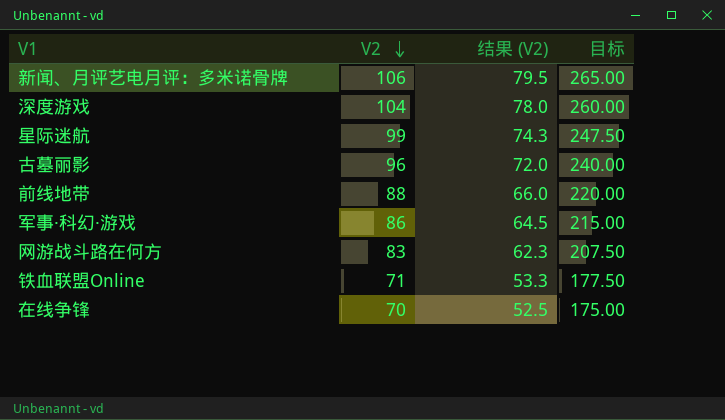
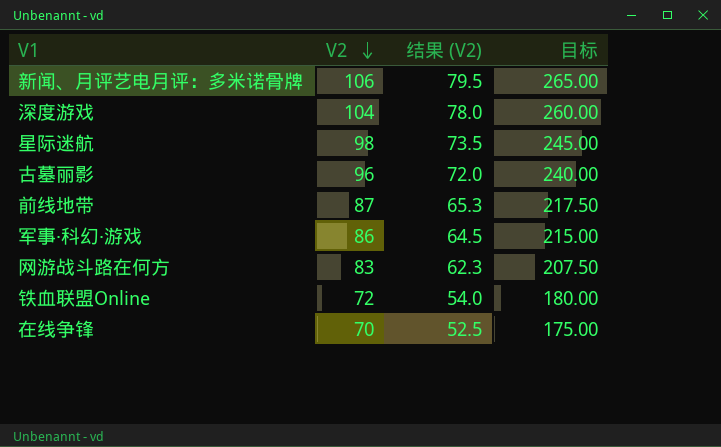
星际迷航 | V2: 99 -> 98
星际迷航 | 结果 (V2): 74.3 -> 73.5
星际迷航 | 目标: 247.50 -> 245.00
前线地带 | V2: 88 -> 87
前线地带 | 结果 (V2): 66.0 -> 65.3
前线地带 | 目标: 220.00 -> 217.50
铁血联盟Online | V2: 71 -> 72
铁血联盟Online | 结果 (V2): 53.3 -> 54.0
铁血联盟Online | 目标: 177.50 -> 180.00

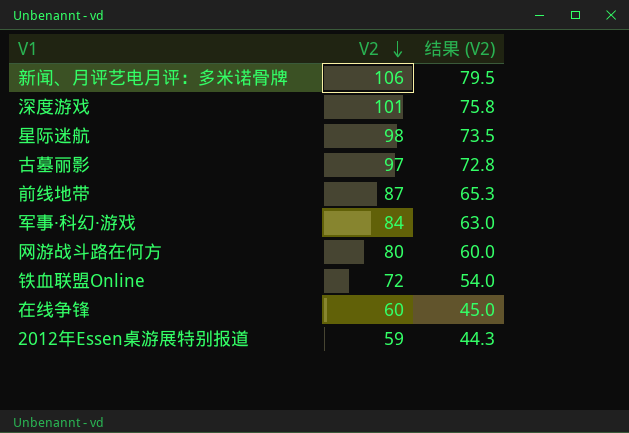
column 目标 | formula: [V2] * 2.5 -> none
深度游戏 | V2: 104 -> 101
深度游戏 | 结果 (V2): 78.0 -> 75.8
古墓丽影 | V2: 96 -> 97
古墓丽影 | 结果 (V2): 72.0 -> 72.8
军事·科幻·游戏 | V2: 86 -> 84
军事·科幻·游戏 | 结果 (V2): 64.5 -> 63.0
网游战斗路在何方 | V2: 83 -> 80
网游战斗路在何方 | 结果 (V2): 62.3 -> 60.0
在线争锋 | V2: 70 -> 60
在线争锋 | 结果 (V2): 52.5 -> 45.0
row 2012年Essen桌游展特别报道: none -> 59 | 44.3

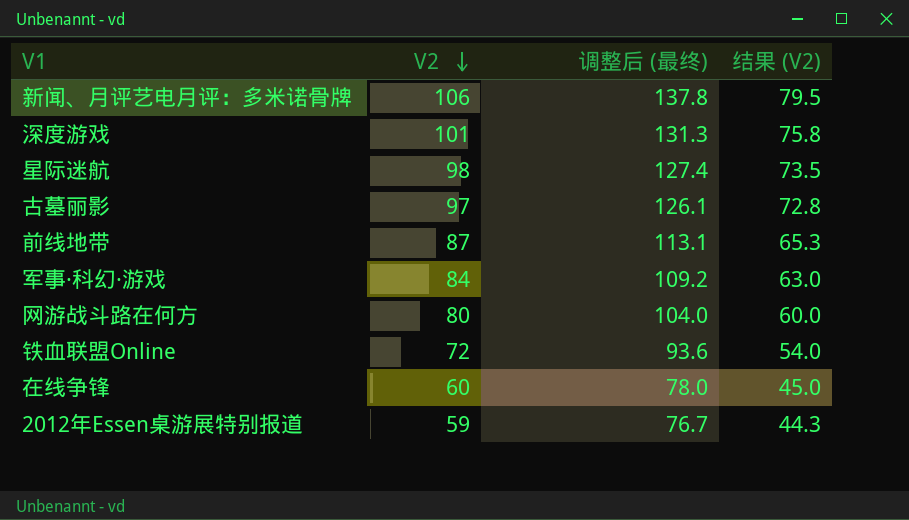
column 调整后 (最终) | formula: none -> [V2] * 1.3

